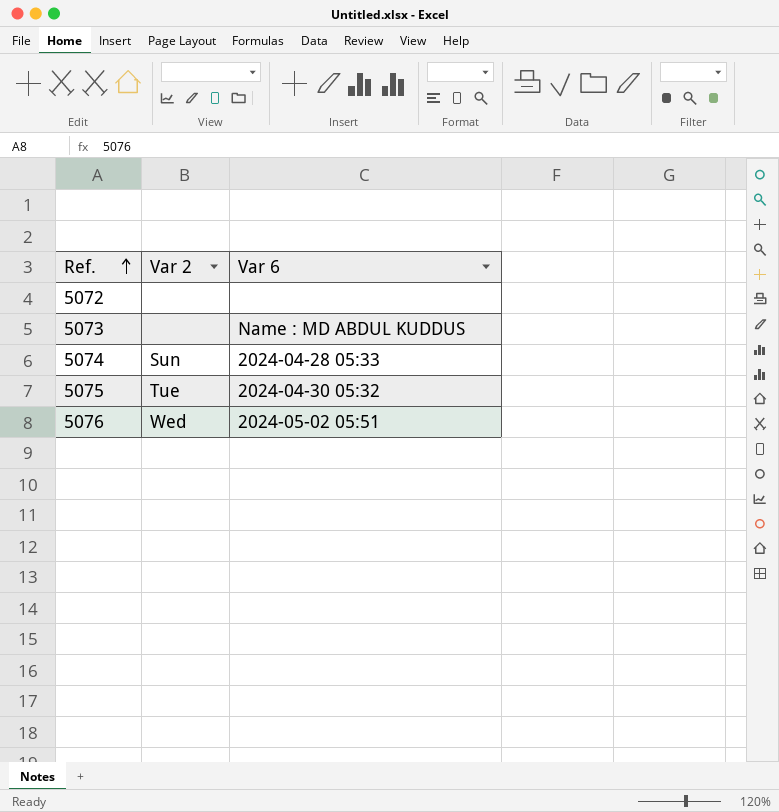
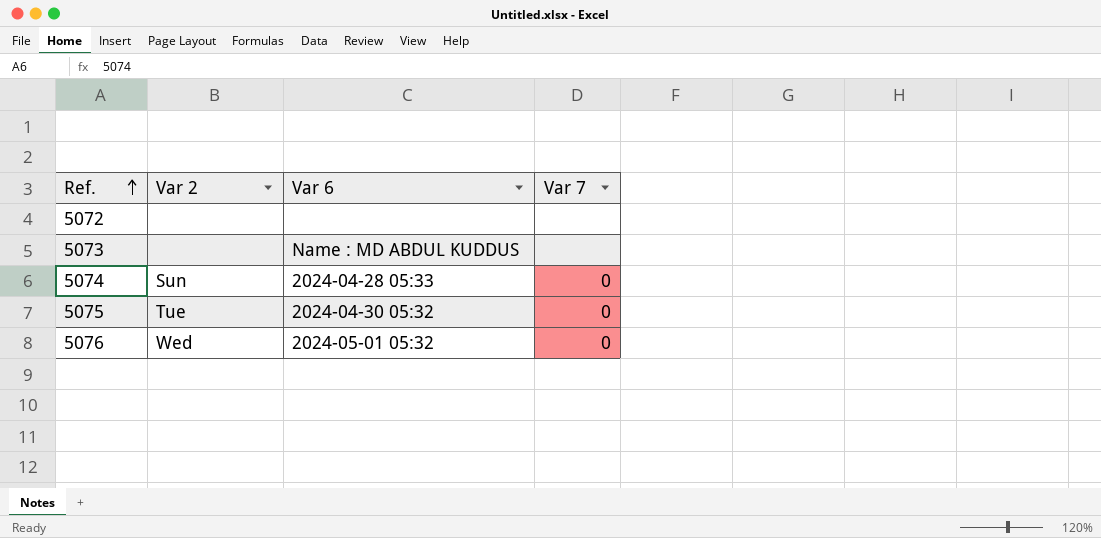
column Var 7 | position: none -> 4
5076 | Var 6: 2024-05-02 05:51 -> 2024-05-01 05:32

